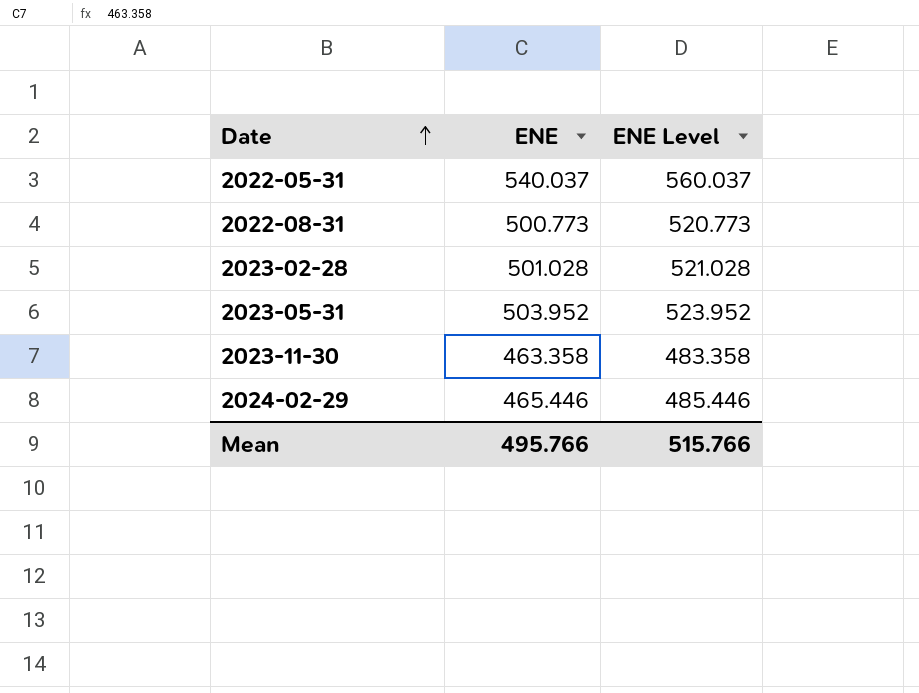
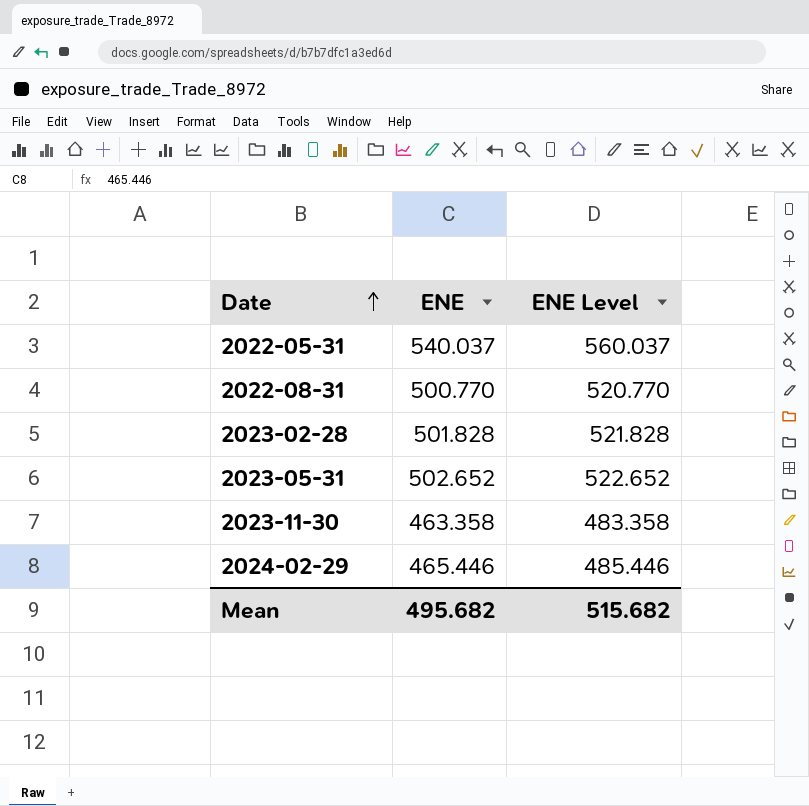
2022-08-31 | ENE: 500.773 -> 500.770
2022-08-31 | ENE Level: 520.773 -> 520.770
2023-02-28 | ENE: 501.028 -> 501.828
2023-02-28 | ENE Level: 521.028 -> 521.828
2023-05-31 | ENE: 503.952 -> 502.652
2023-05-31 | ENE Level: 523.952 -> 522.652
Mean | ENE: 495.766 -> 495.682
Mean | ENE Level: 515.766 -> 515.682

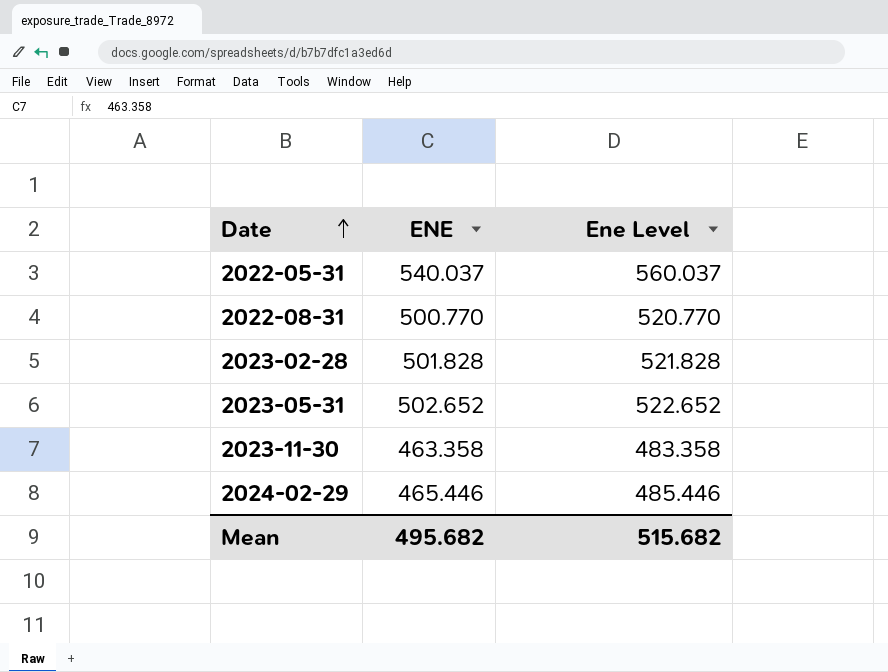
column name: ENE Level -> Ene Level

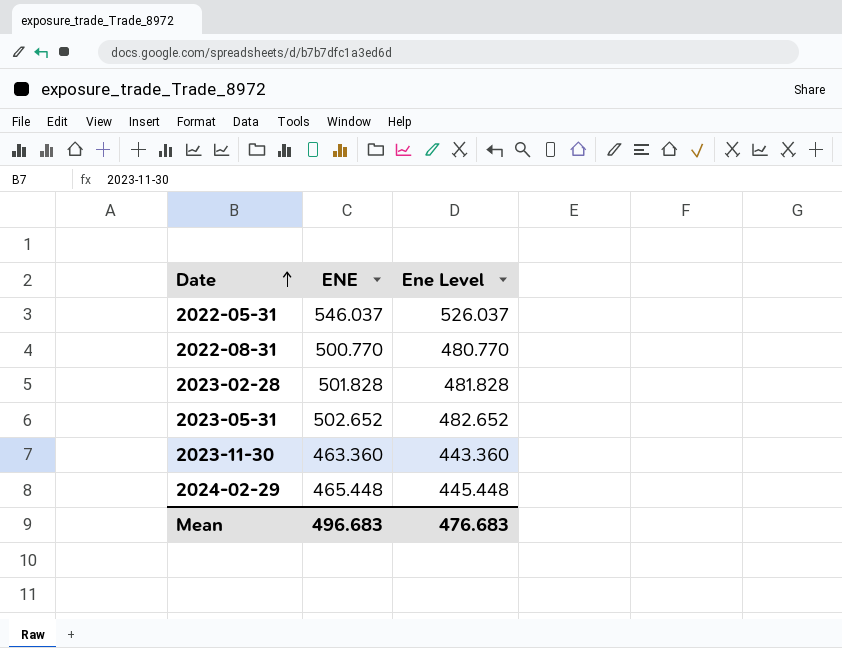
column Ene Level | formula: [ENE] + 20 -> [ENE] - 20
2022-05-31 | ENE: 540.037 -> 546.037
2023-11-30 | ENE: 463.358 -> 463.360
2024-02-29 | ENE: 465.446 -> 465.448
Mean | ENE: 495.682 -> 496.683
Mean | Ene Level: 515.682 -> 476.683

